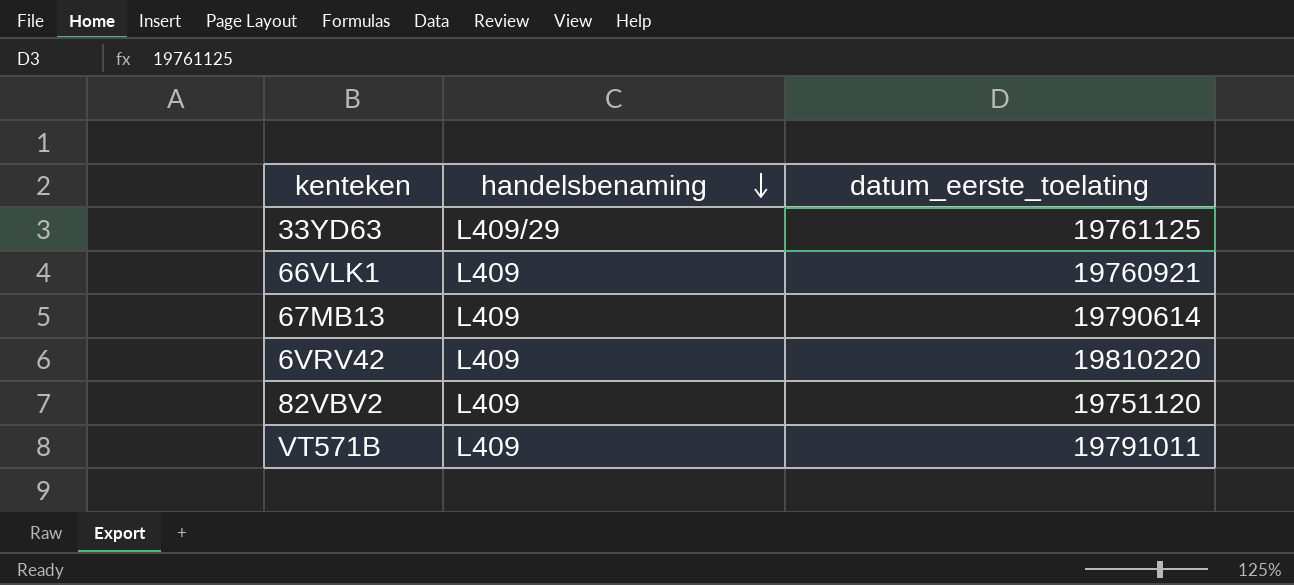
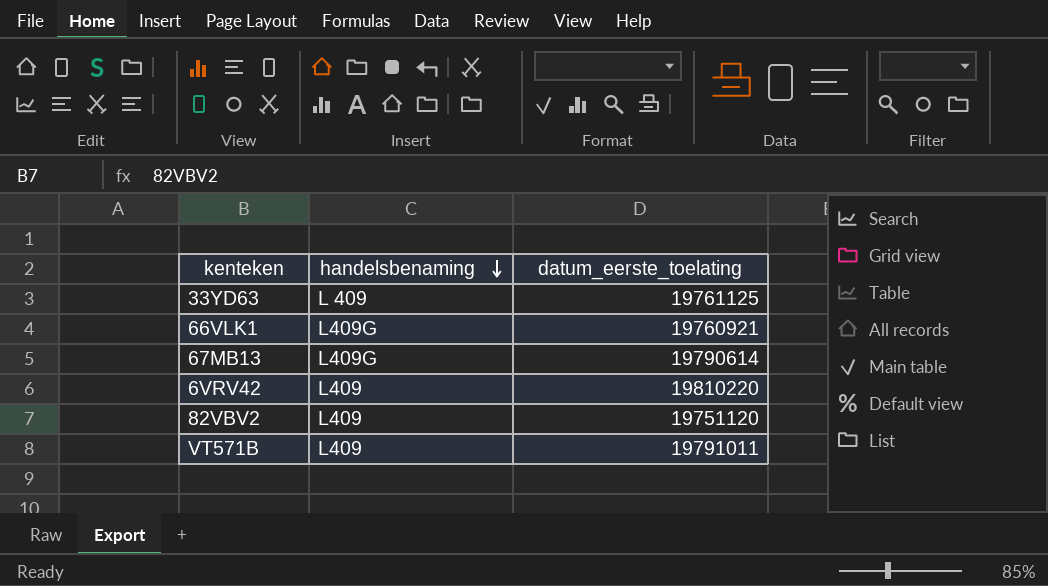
33YD63 | handelsbenaming: L409/29 -> L 409
66VLK1 | handelsbenaming: L409 -> L409G
67MB13 | handelsbenaming: L409 -> L409G

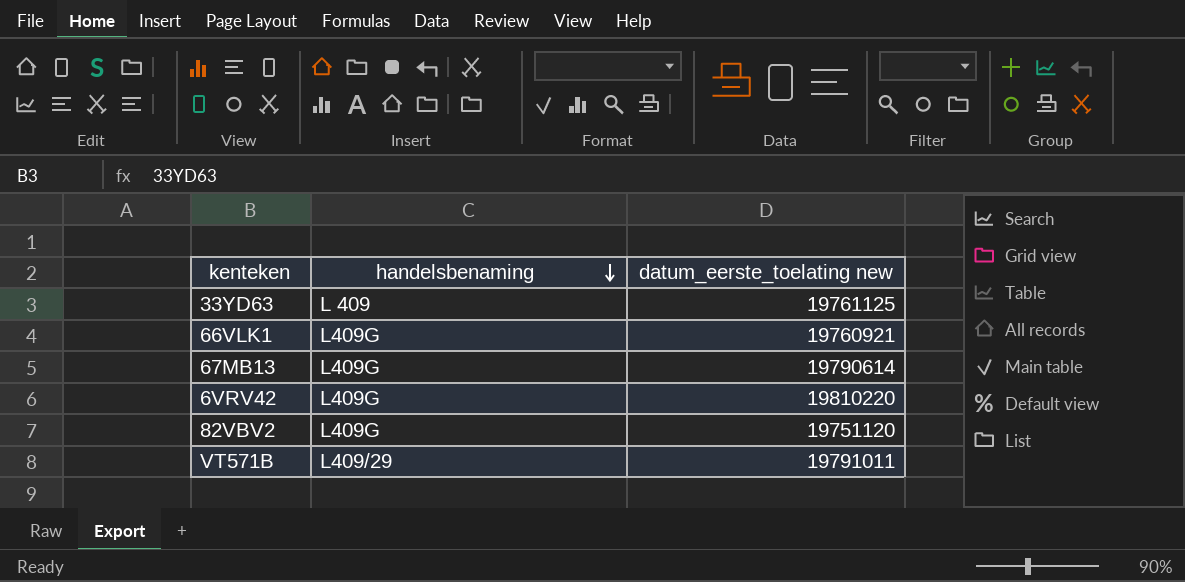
column name: datum_eerste_toelating -> datum_eerste_toelating new
6VRV42 | handelsbenaming: L409 -> L409G
82VBV2 | handelsbenaming: L409 -> L409G
VT571B | handelsbenaming: L409 -> L409/29

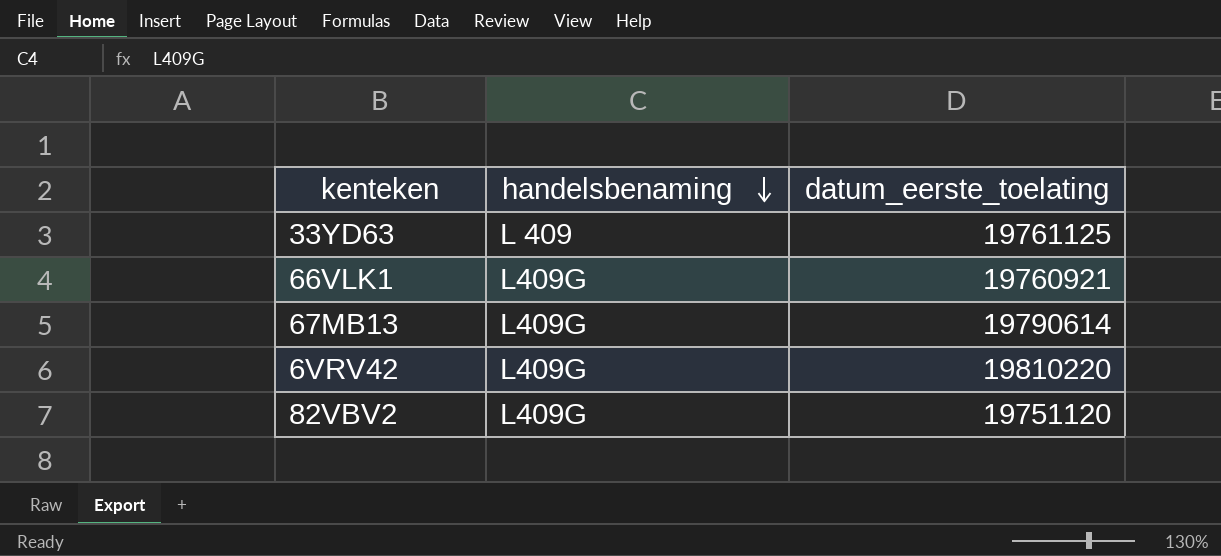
column name: datum_eerste_toelating new -> datum_eerste_toelating
row VT571B: L409/29 | 19791011 -> none

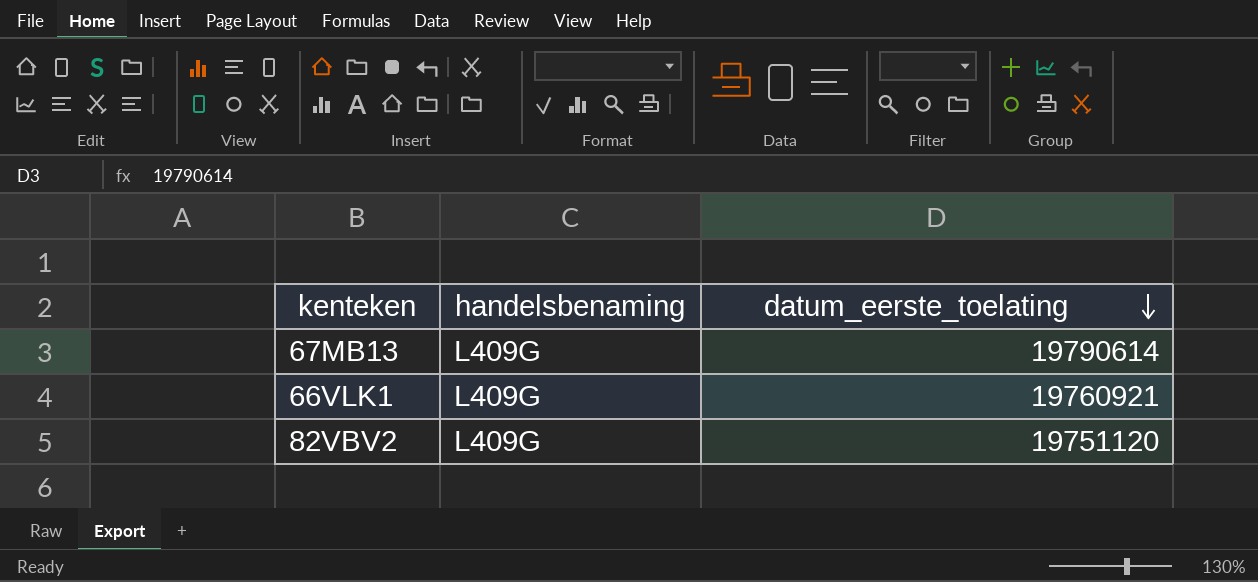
row order: handelsbenaming descending -> datum_eerste_toelating descending
row 33YD63: L 409 | 19761125 -> none
row 6VRV42: L409G | 19810220 -> none

